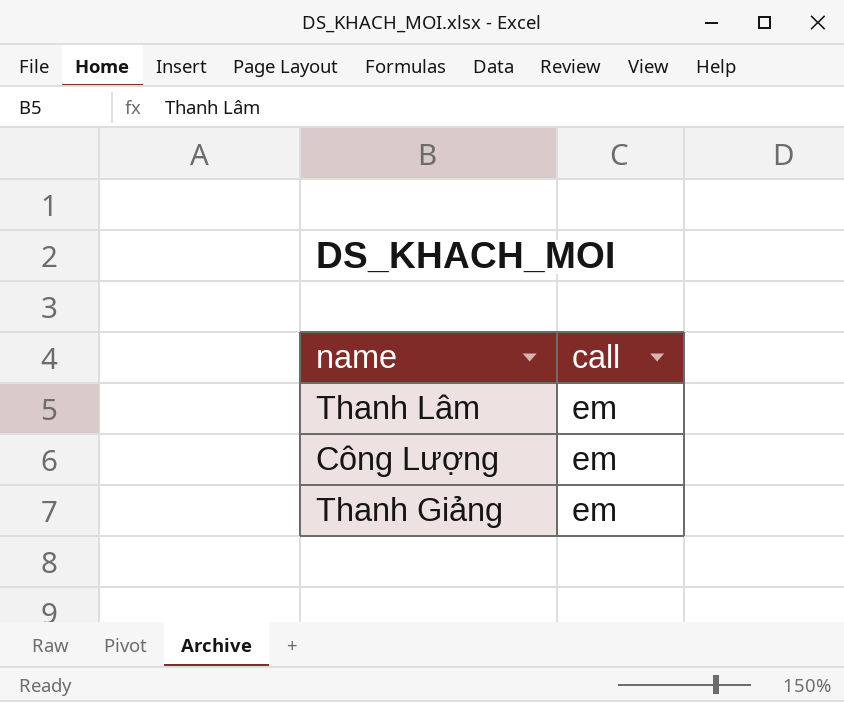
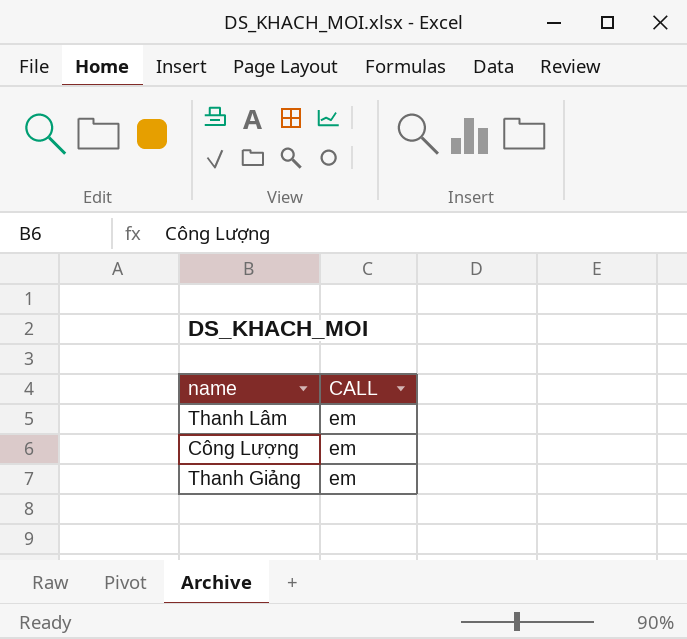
column name: call -> CALL

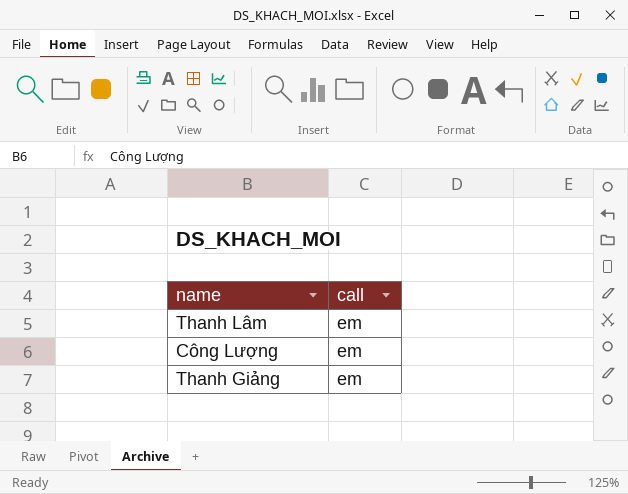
column name: CALL -> call

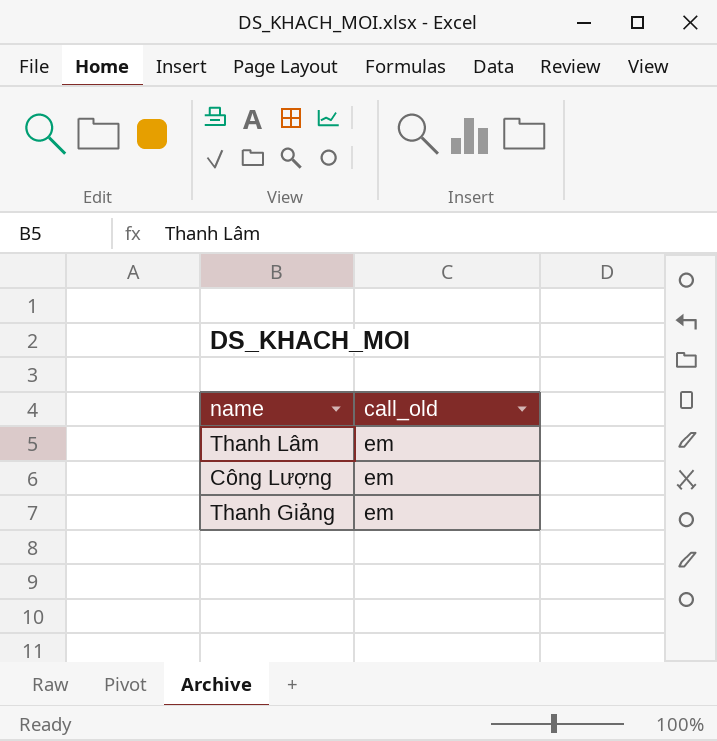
column name: call -> call_old

